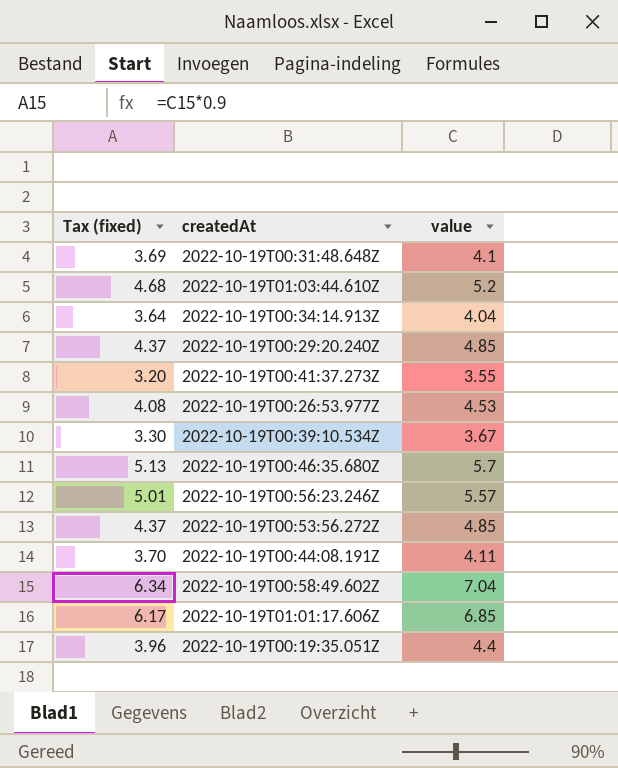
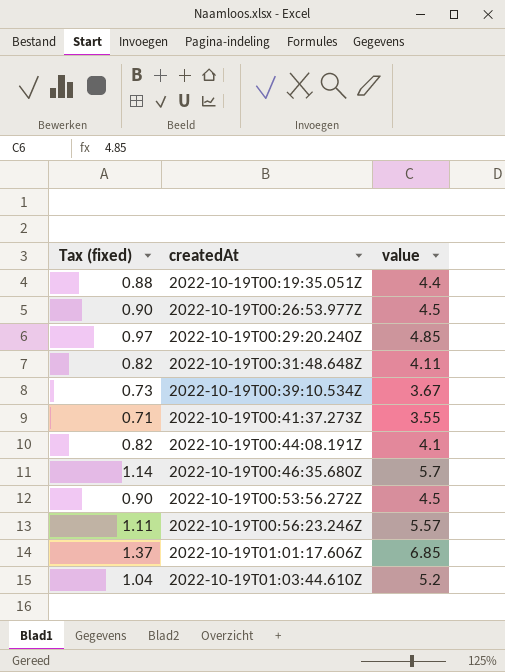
row order: none -> createdAt ascending
column Tax (fixed) | formula: [value] * 0.9 -> [value] * 0.2
row 2022-10-19T00:34:14.913Z: 3.64 | 4.04 -> none
row 2022-10-19T00:58:49.602Z: 6.34 | 7.04 -> none
2022-10-19T00:26:53.977Z | value: 4.53 -> 4.5
2022-10-19T00:31:48.648Z | value: 4.1 -> 4.11
2022-10-19T00:44:08.191Z | value: 4.11 -> 4.1
2022-10-19T00:53:56.272Z | value: 4.85 -> 4.5

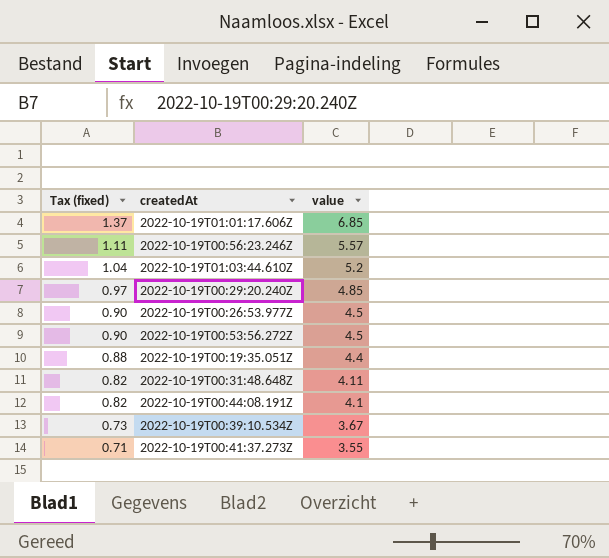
row order: createdAt ascending -> Tax (fixed) descending
row 2022-10-19T00:46:35.680Z: 1.14 | 5.7 -> none

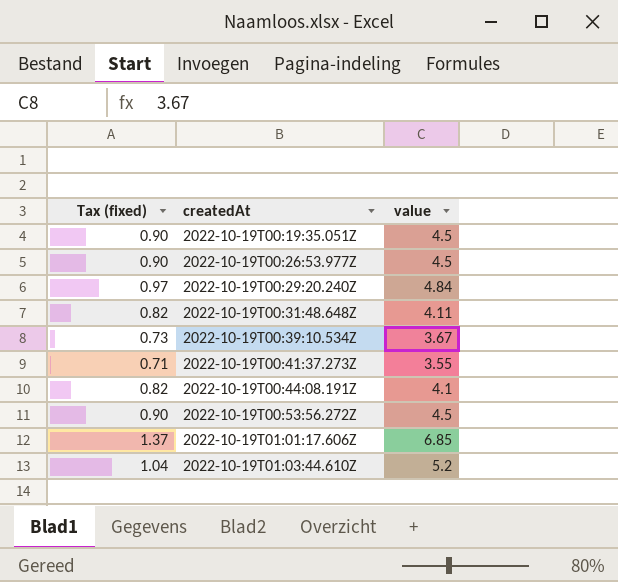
row order: Tax (fixed) descending -> createdAt ascending
row 2022-10-19T00:56:23.246Z: 1.11 | 5.57 -> none
2022-10-19T00:19:35.051Z | Tax (fixed): 0.88 -> 0.90
2022-10-19T00:19:35.051Z | value: 4.4 -> 4.5
2022-10-19T00:29:20.240Z | value: 4.85 -> 4.84

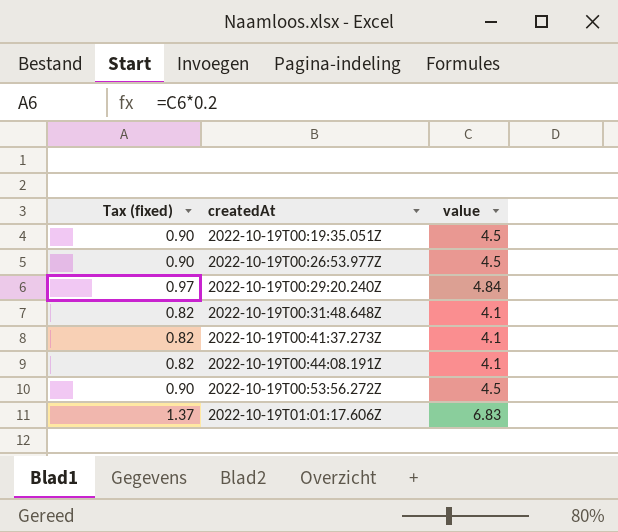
row 2022-10-19T00:39:10.534Z: 0.73 | 3.67 -> none
row 2022-10-19T01:03:44.610Z: 1.04 | 5.2 -> none
2022-10-19T00:31:48.648Z | value: 4.11 -> 4.1
2022-10-19T00:41:37.273Z | Tax (fixed): 0.71 -> 0.82
2022-10-19T00:41:37.273Z | value: 3.55 -> 4.1
2022-10-19T01:01:17.606Z | value: 6.85 -> 6.83

